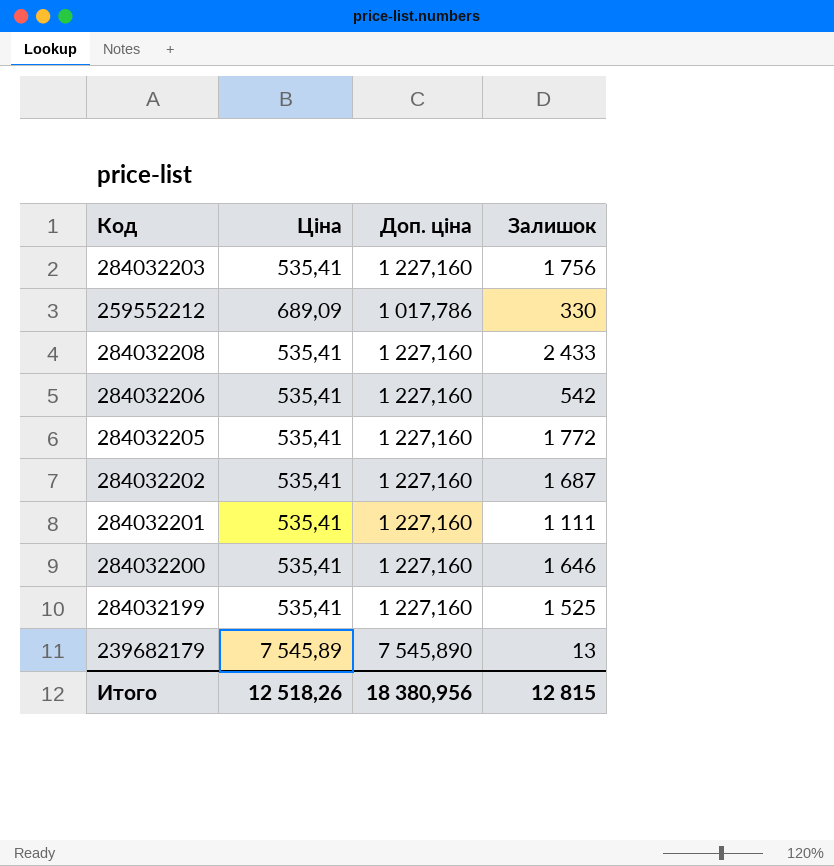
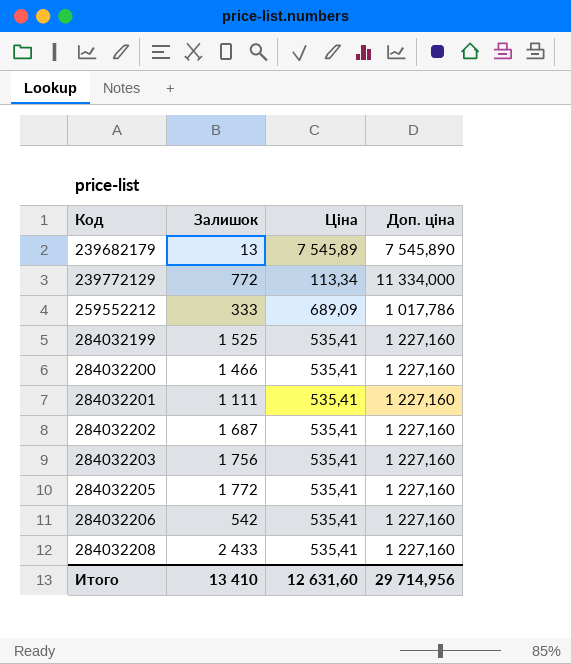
row order: none -> Код ascending
column Залишок | position: 4 -> 2
row 239772129: none -> 772 | 113,34 | 11 334,000
259552212 | Залишок: 330 -> 333
284032200 | Залишок: 1 646 -> 1 466
Итого | Залишок: 12 815 -> 13 410
Итого | Ціна: 12 518,26 -> 12 631,60
Итого | Доп. ціна: 18 380,956 -> 29 714,956

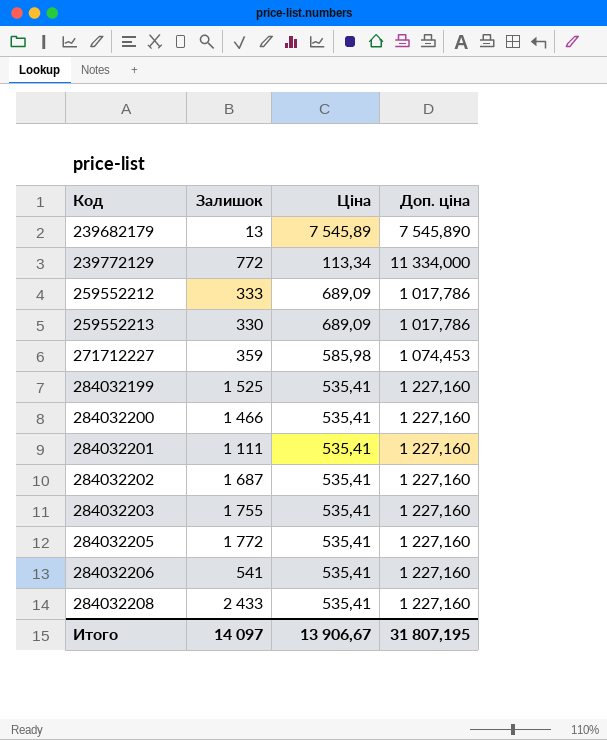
row 259552213: none -> 330 | 689,09 | 1 017,786
row 271712227: none -> 359 | 585,98 | 1 074,453
284032203 | Залишок: 1 756 -> 1 755
284032206 | Залишок: 542 -> 541
Итого | Залишок: 13 410 -> 14 097
Итого | Ціна: 12 631,60 -> 13 906,67
Итого | Доп. ціна: 29 714,956 -> 31 807,195

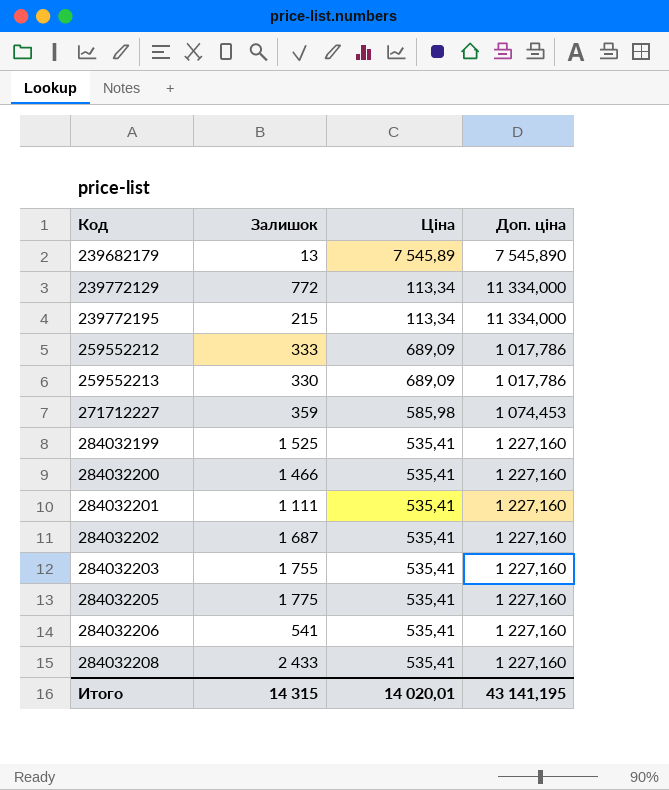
row 239772195: none -> 215 | 113,34 | 11 334,000
284032205 | Залишок: 1 772 -> 1 775
Итого | Залишок: 14 097 -> 14 315
Итого | Ціна: 13 906,67 -> 14 020,01
Итого | Доп. ціна: 31 807,195 -> 43 141,195

